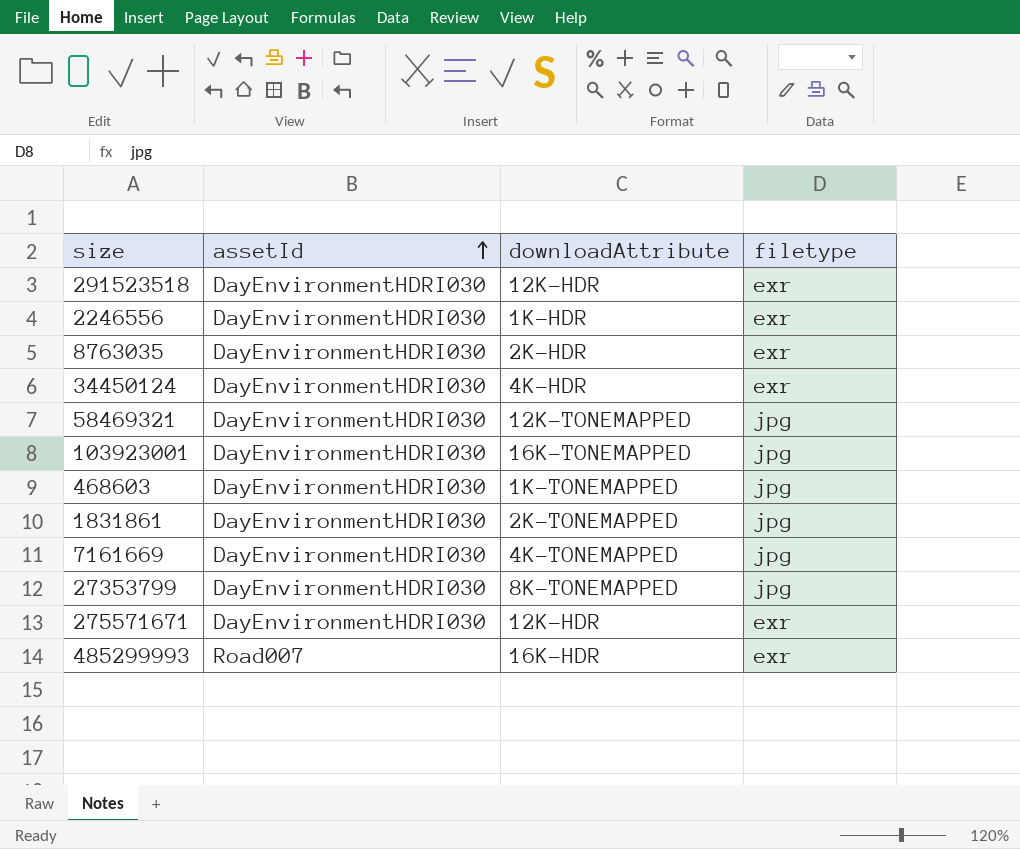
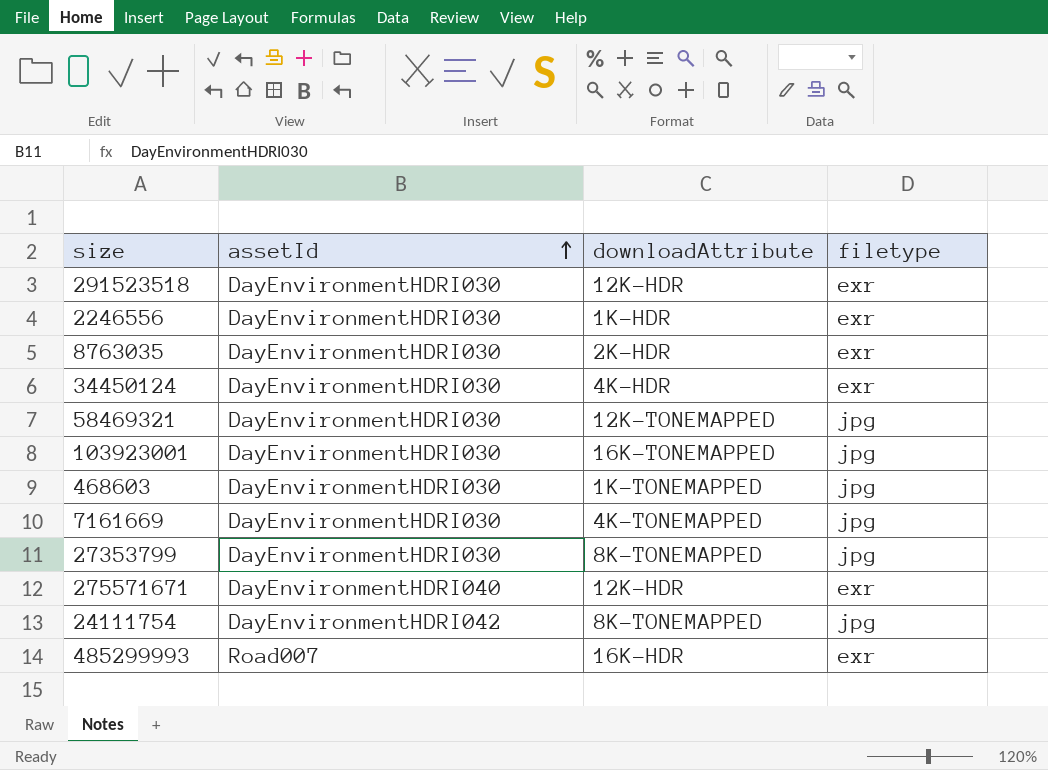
row 1831861: DayEnvironmentHDRI030 | 2K-TONEMAPPED | jpg -> none
275571671 | assetId: DayEnvironmentHDRI030 -> DayEnvironmentHDRI040
row 24111754: none -> DayEnvironmentHDRI042 | 8K-TONEMAPPED | jpg

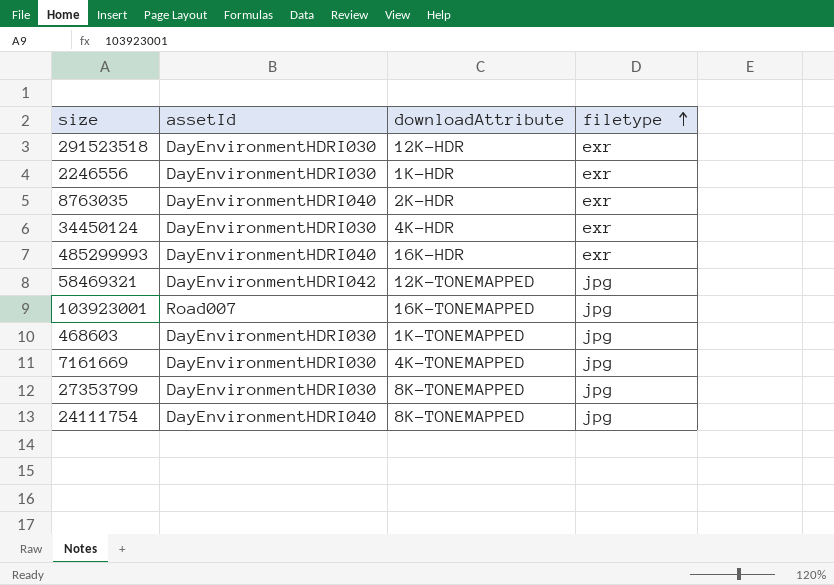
row order: assetId ascending -> filetype ascending
row 275571671: DayEnvironmentHDRI040 | 12K-HDR | exr -> none
8763035 | assetId: DayEnvironmentHDRI030 -> DayEnvironmentHDRI040
485299993 | assetId: Road007 -> DayEnvironmentHDRI040
58469321 | assetId: DayEnvironmentHDRI030 -> DayEnvironmentHDRI042
103923001 | assetId: DayEnvironmentHDRI030 -> Road007
24111754 | assetId: DayEnvironmentHDRI042 -> DayEnvironmentHDRI040

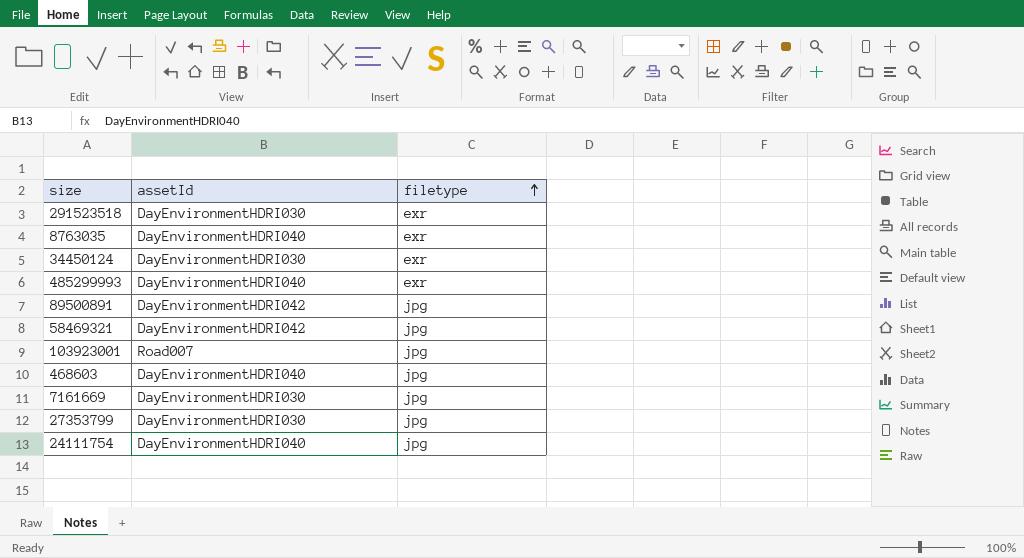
column downloadAttribute | position: 3 -> none
row 2246556: DayEnvironmentHDRI030 | 1K-HDR | exr -> none
row 89500891: none -> DayEnvironmentHDRI042 | jpg
468603 | assetId: DayEnvironmentHDRI030 -> DayEnvironmentHDRI040

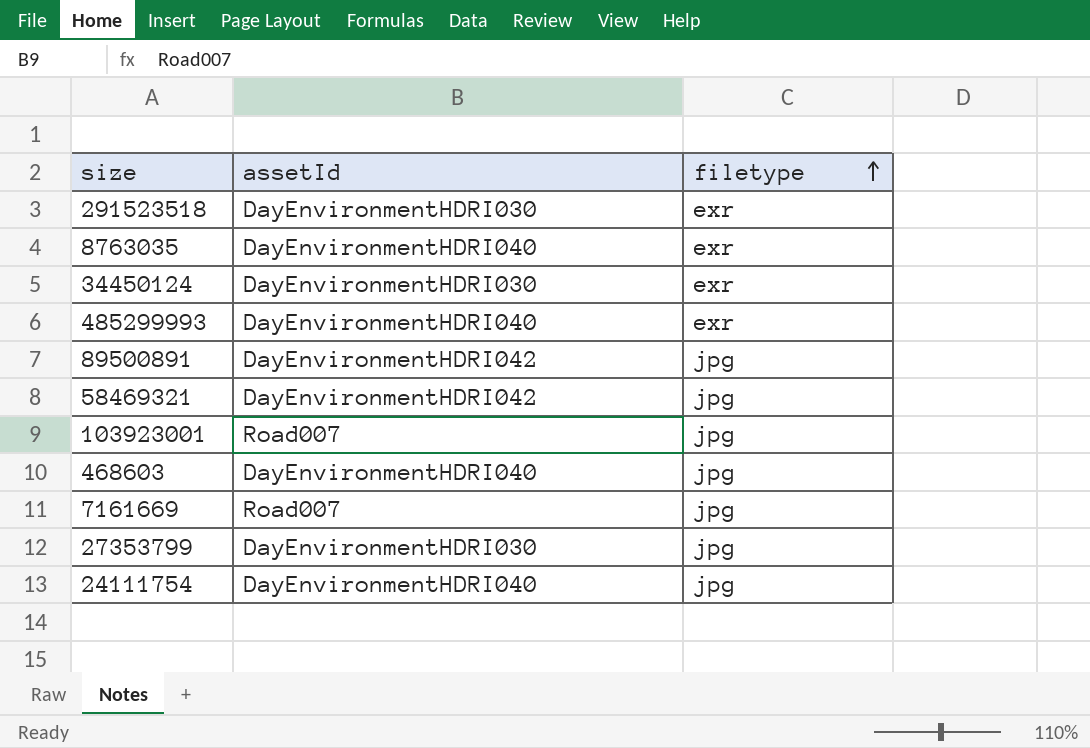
7161669 | assetId: DayEnvironmentHDRI030 -> Road007

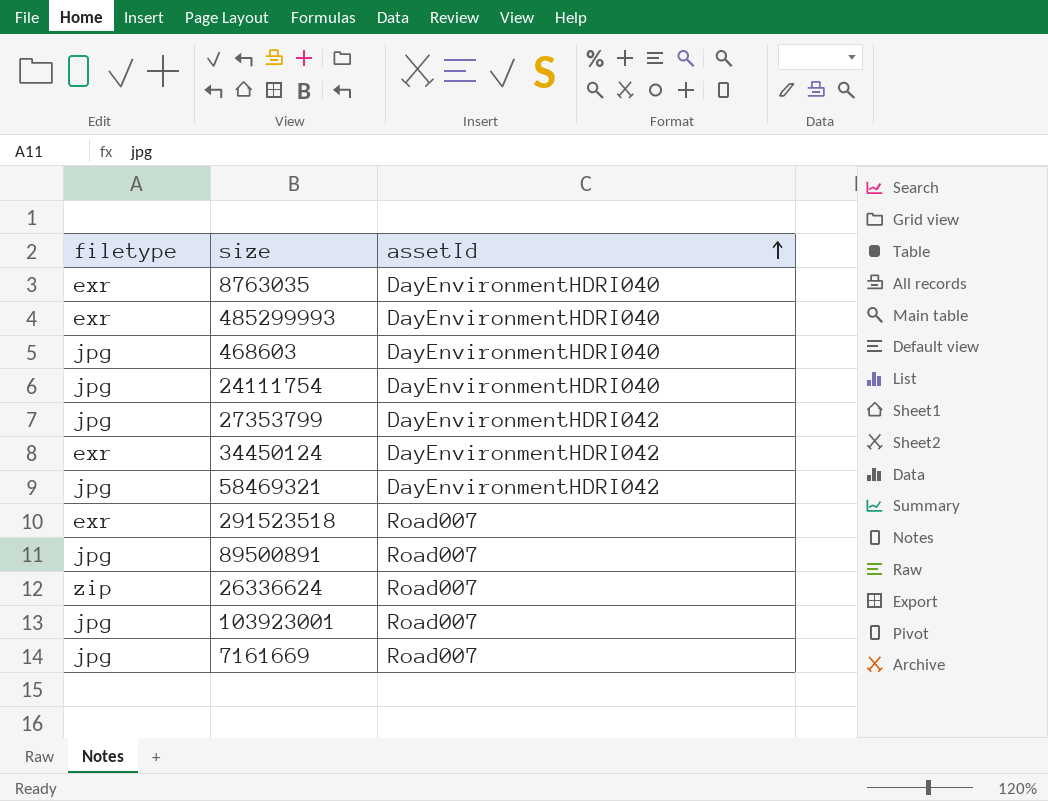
row order: filetype ascending -> assetId ascending
column filetype | position: 3 -> 1
27353799 | assetId: DayEnvironmentHDRI030 -> DayEnvironmentHDRI042
34450124 | assetId: DayEnvironmentHDRI030 -> DayEnvironmentHDRI042
291523518 | assetId: DayEnvironmentHDRI030 -> Road007
89500891 | assetId: DayEnvironmentHDRI042 -> Road007
row 26336624: none -> zip | Road007

